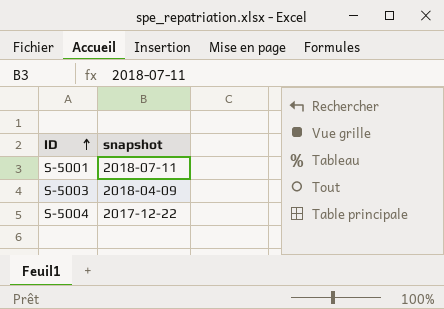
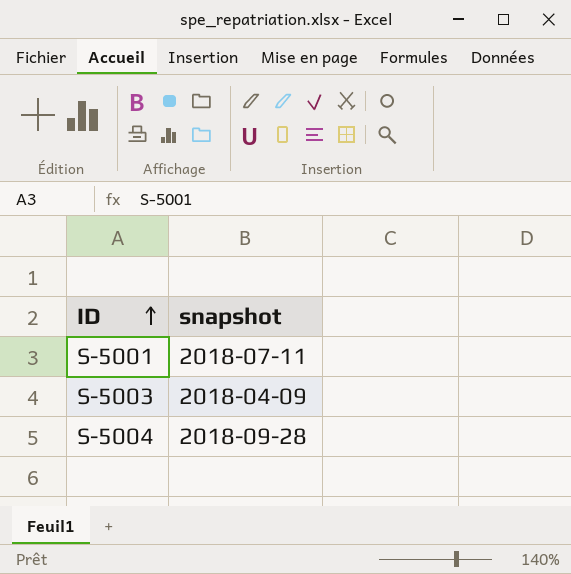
S-5004 | snapshot: 2017-12-22 -> 2018-09-28

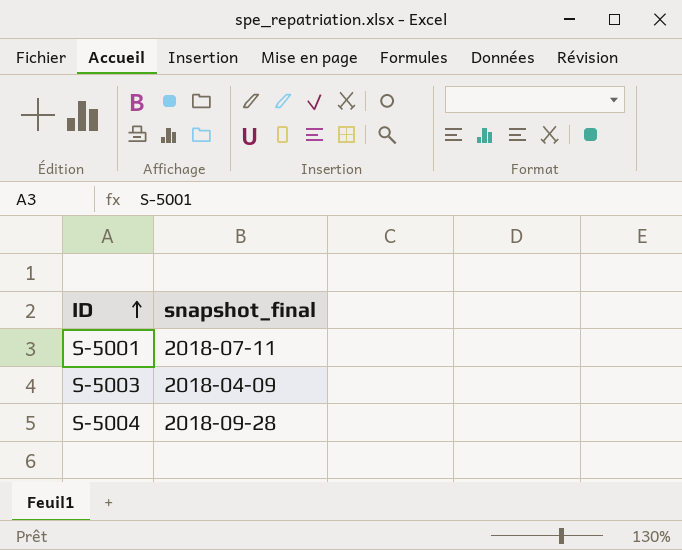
column name: snapshot -> snapshot_final

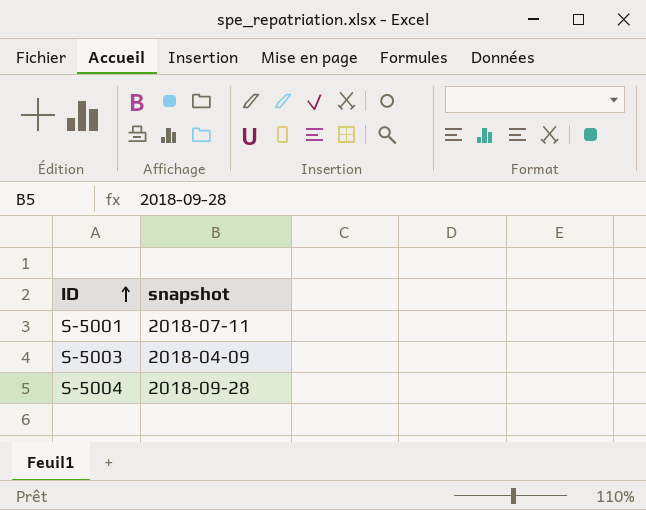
column name: snapshot_final -> snapshot

